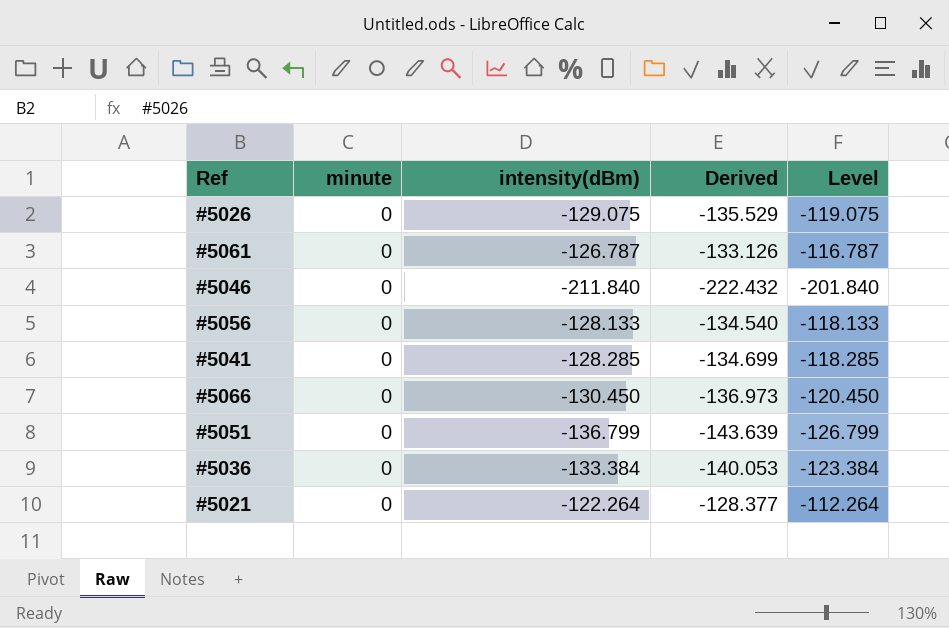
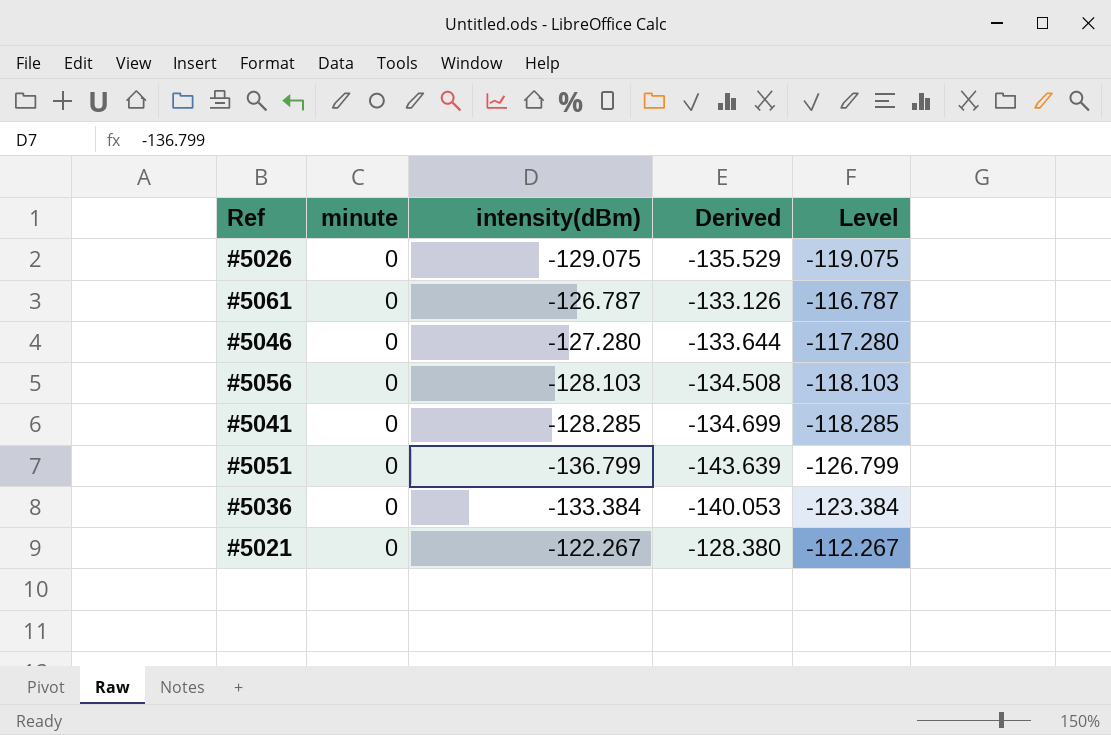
row #5066: 0 | -130.450 | -136.973 | -120.450 -> none
#5046 | intensity(dBm): -211.840 -> -127.280
#5046 | Derived: -222.432 -> -133.644
#5046 | Level: -201.840 -> -117.280
#5056 | intensity(dBm): -128.133 -> -128.103
#5056 | Derived: -134.540 -> -134.508
#5056 | Level: -118.133 -> -118.103
#5021 | intensity(dBm): -122.264 -> -122.267
#5021 | Derived: -128.377 -> -128.380
#5021 | Level: -112.264 -> -112.267

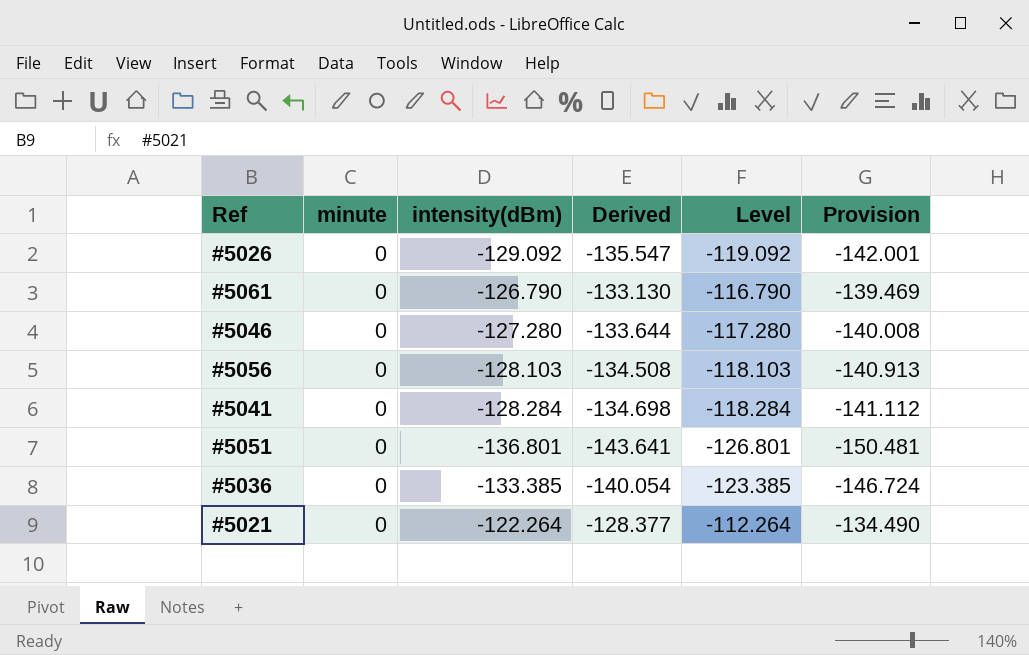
column Provision | formula: none -> [intensity(dBm)] * 1.1
#5026 | intensity(dBm): -129.075 -> -129.092
#5026 | Derived: -135.529 -> -135.547
#5026 | Level: -119.075 -> -119.092
#5061 | intensity(dBm): -126.787 -> -126.790
#5061 | Derived: -133.126 -> -133.130
#5061 | Level: -116.787 -> -116.790
#5041 | intensity(dBm): -128.285 -> -128.284
#5041 | Derived: -134.699 -> -134.698
#5041 | Level: -118.285 -> -118.284
#5051 | intensity(dBm): -136.799 -> -136.801
#5051 | Derived: -143.639 -> -143.641
#5051 | Level: -126.799 -> -126.801
#5036 | intensity(dBm): -133.384 -> -133.385
#5036 | Derived: -140.053 -> -140.054
#5036 | Level: -123.384 -> -123.385
#5021 | intensity(dBm): -122.267 -> -122.264
#5021 | Derived: -128.380 -> -128.377
#5021 | Level: -112.267 -> -112.264

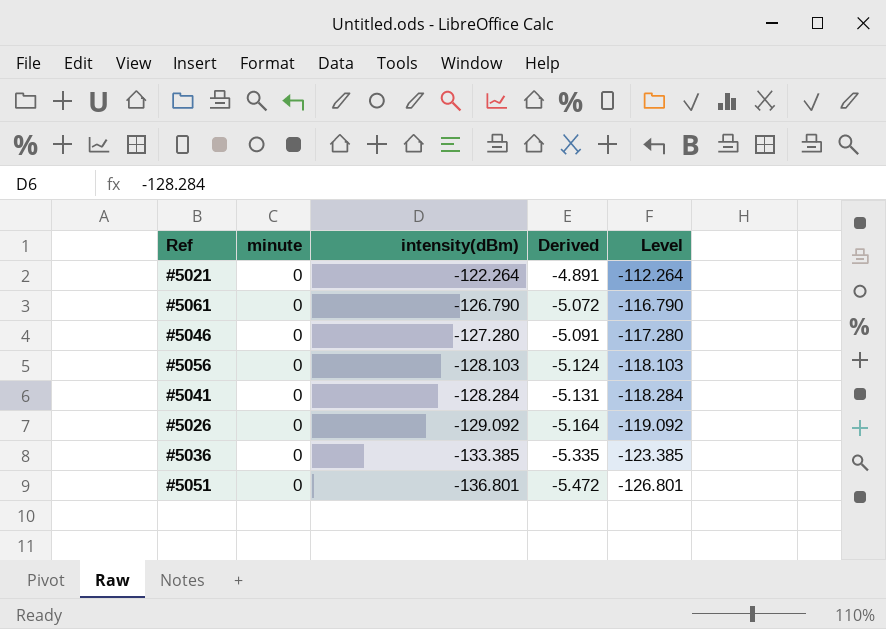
row order: none -> intensity(dBm) descending
column Provision | formula: [intensity(dBm)] * 1.1 -> none
column Derived | formula: [intensity(dBm)] * 1.05 -> [intensity(dBm)] * 0.04

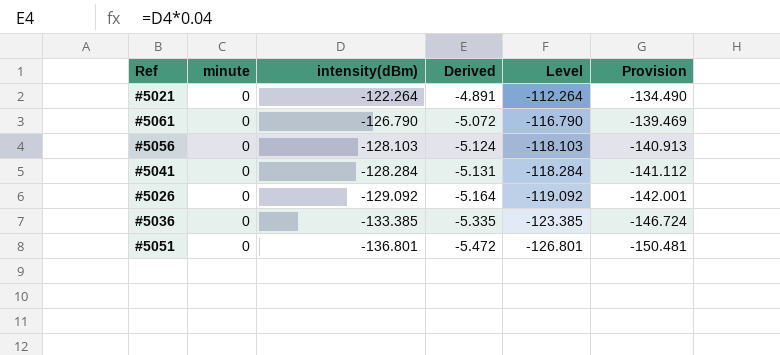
column Provision | formula: none -> [intensity(dBm)] * 1.1
row #5046: 0 | -127.280 | -5.091 | -117.280 -> none

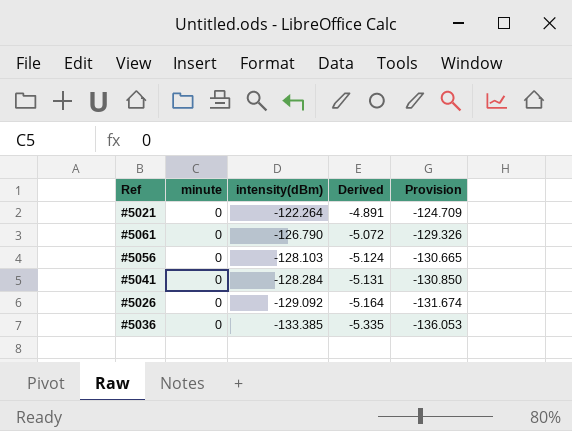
column Level | formula: [intensity(dBm)] + 10 -> none
column Provision | formula: [intensity(dBm)] * 1.1 -> [intensity(dBm)] * 1.02
row #5051: 0 | -136.801 | -5.472 | -126.801 | -150.481 -> none

